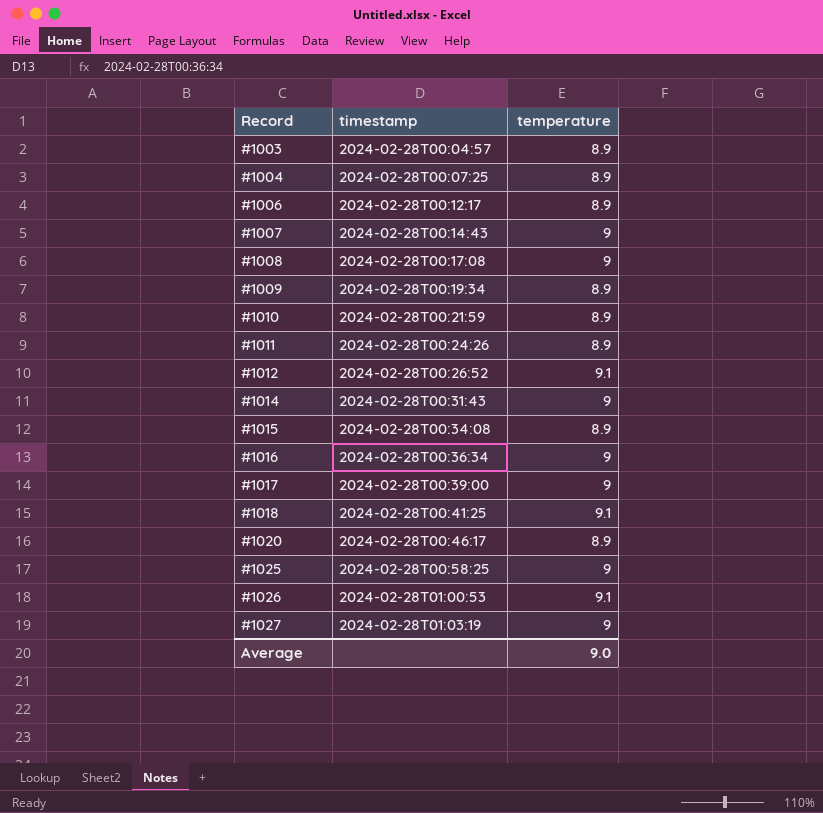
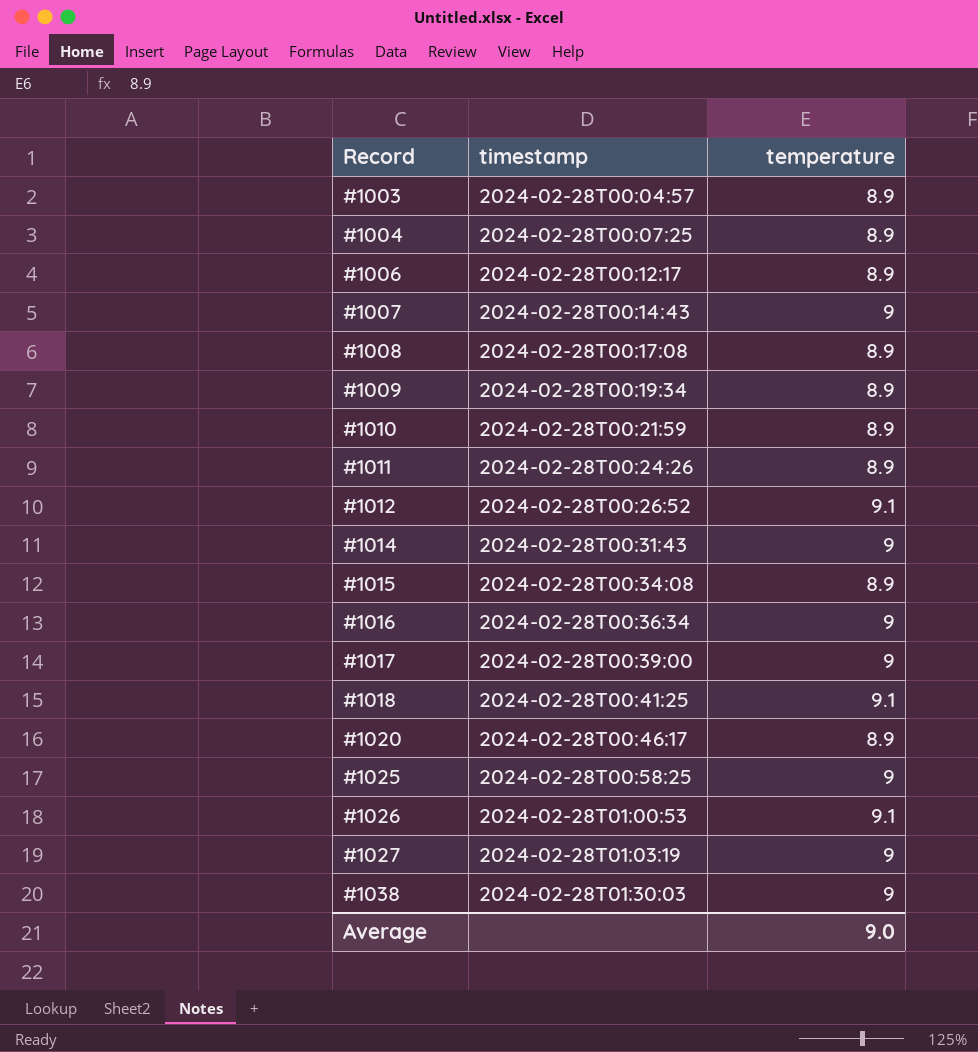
#1008 | temperature: 9 -> 8.9
row #1038: none -> 2024-02-28T01:30:03 | 9

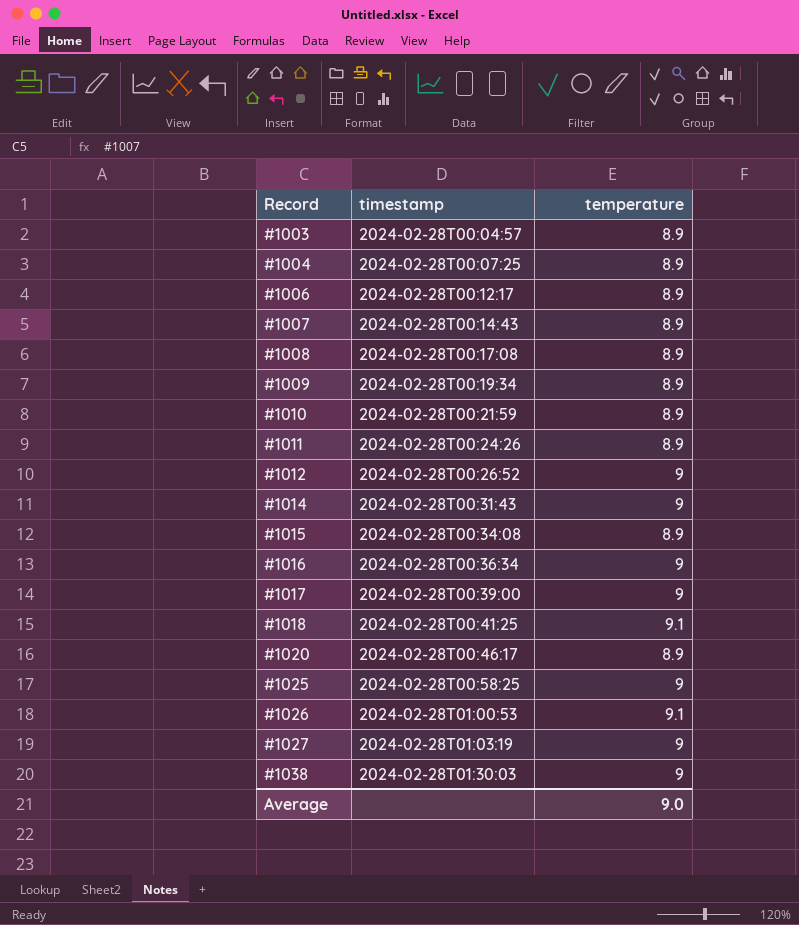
#1007 | temperature: 9 -> 8.9
#1012 | temperature: 9.1 -> 9

